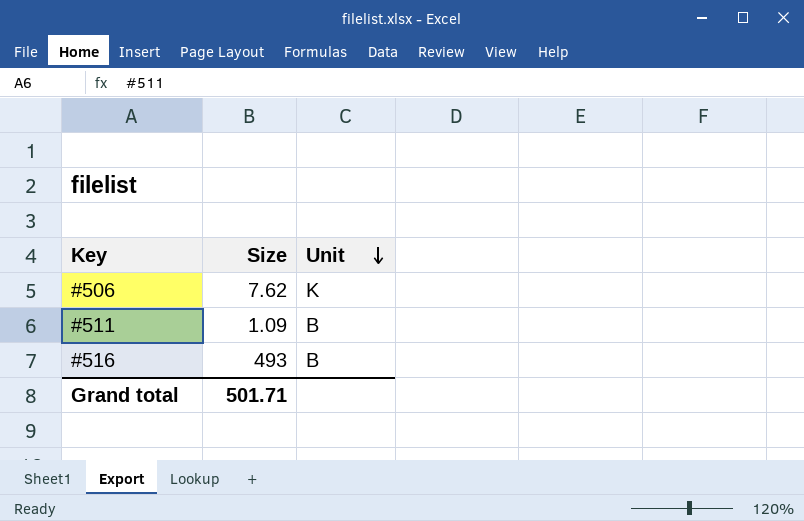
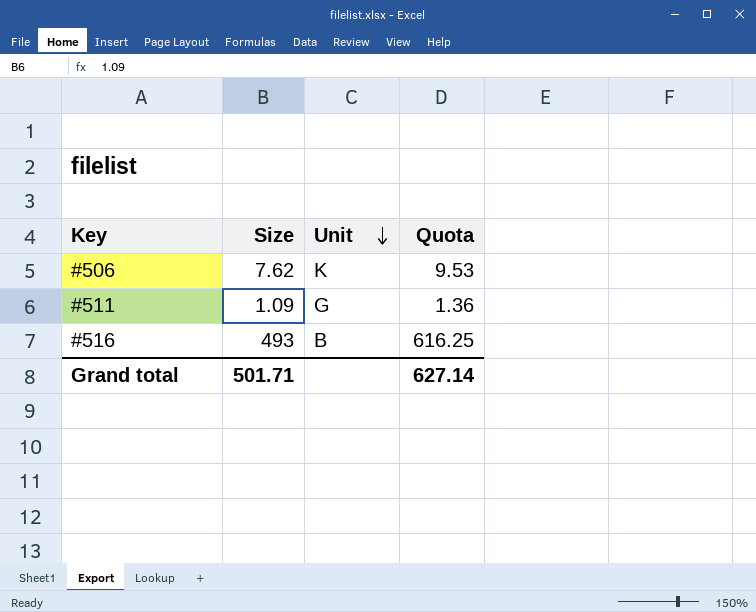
column Quota | formula: none -> [Size] * 1.25
#511 | Unit: B -> G

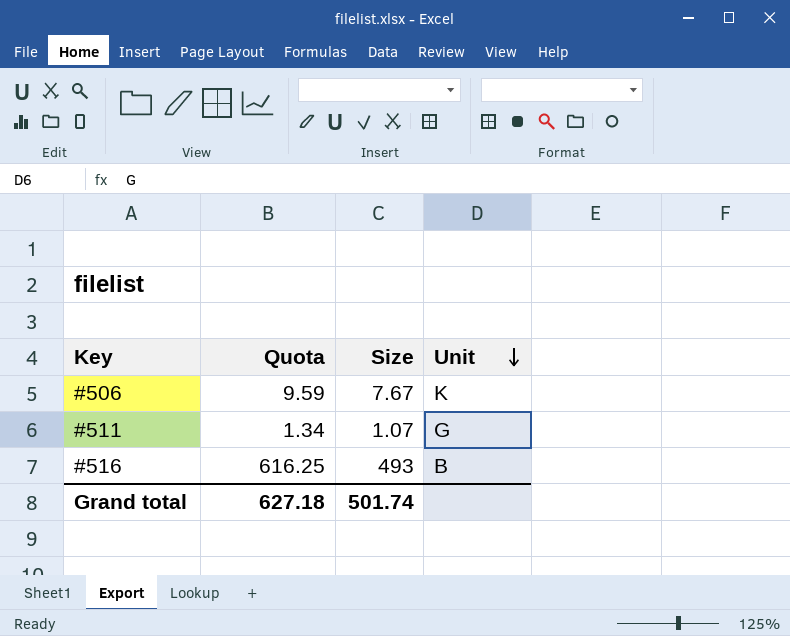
column Quota | position: 4 -> 2
#506 | Quota: 9.53 -> 9.59
#506 | Size: 7.62 -> 7.67
#511 | Quota: 1.36 -> 1.34
#511 | Size: 1.09 -> 1.07
Grand total | Quota: 627.14 -> 627.18
Grand total | Size: 501.71 -> 501.74

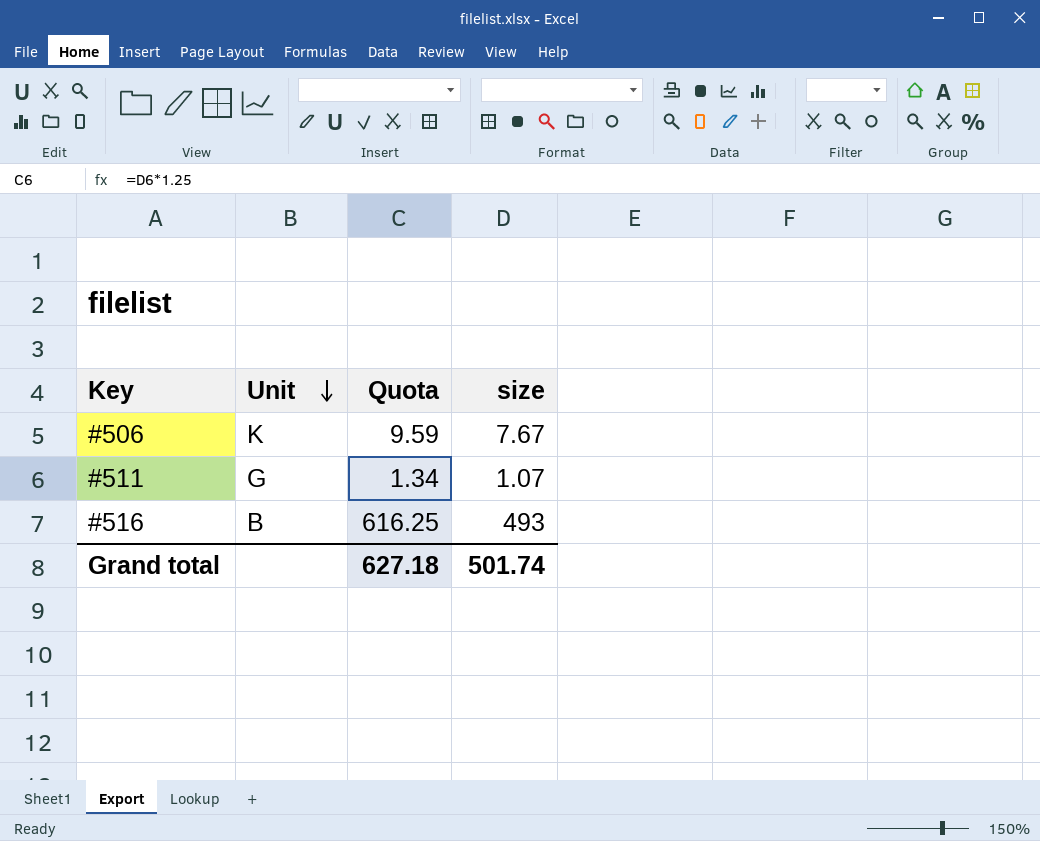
column Unit | position: 4 -> 2
column name: Size -> size

